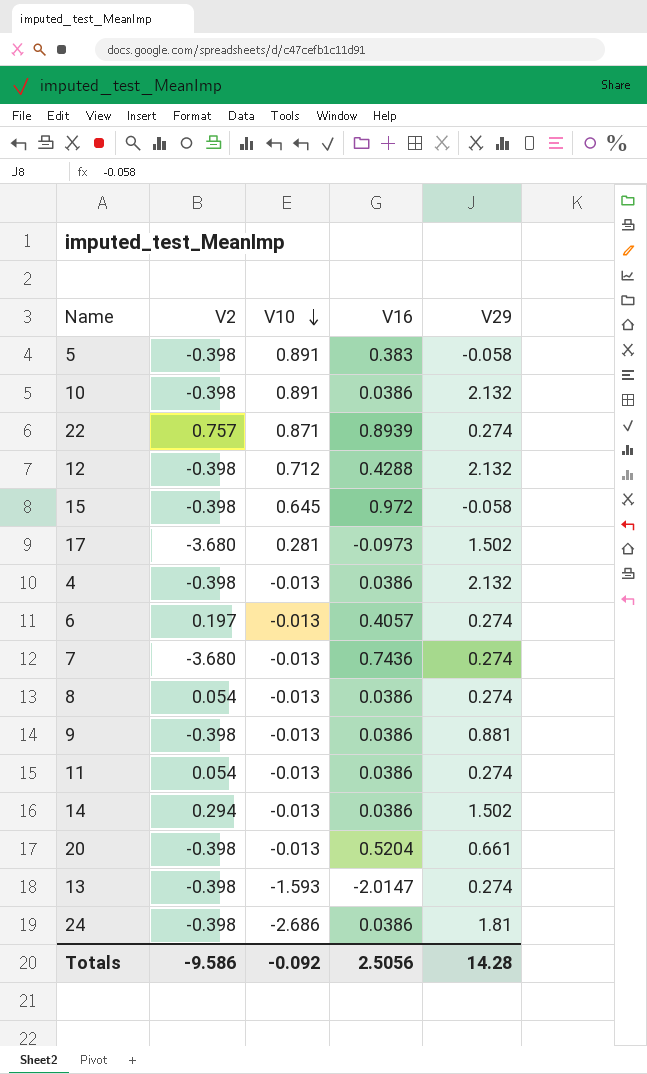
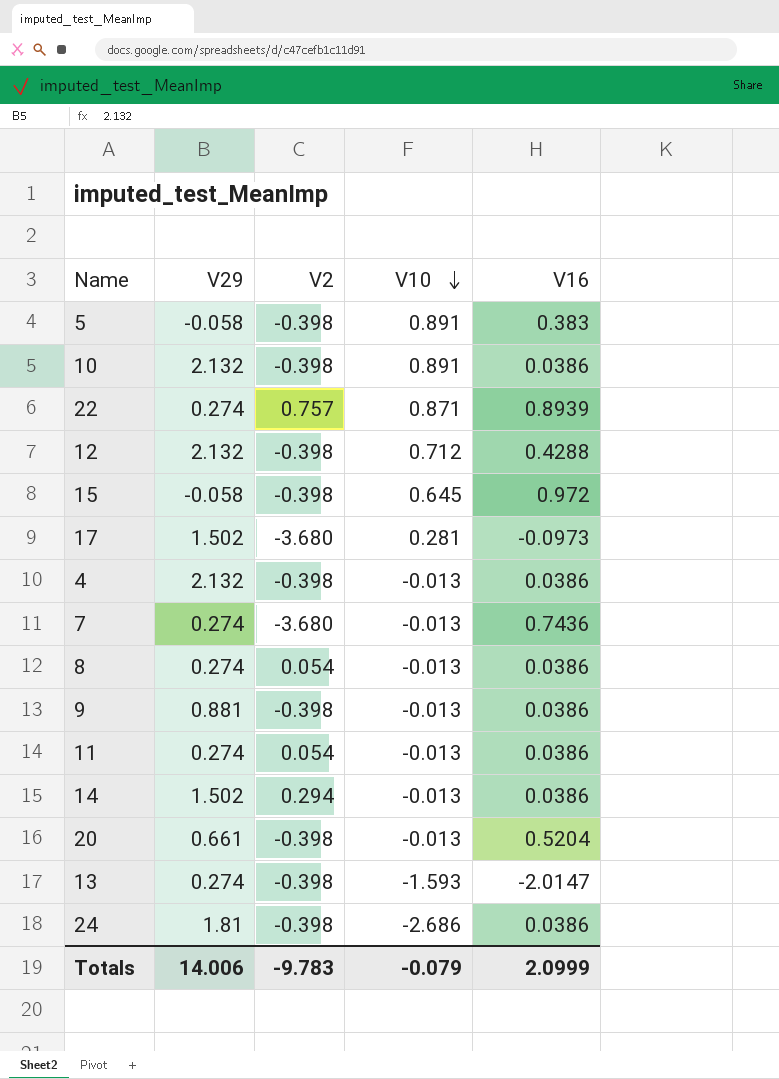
column V29 | position: 5 -> 2
row 6: 0.197 | -0.013 | 0.4057 | 0.274 -> none
Totals | V29: 14.28 -> 14.006
Totals | V2: -9.586 -> -9.783
Totals | V10: -0.092 -> -0.079
Totals | V16: 2.5056 -> 2.0999

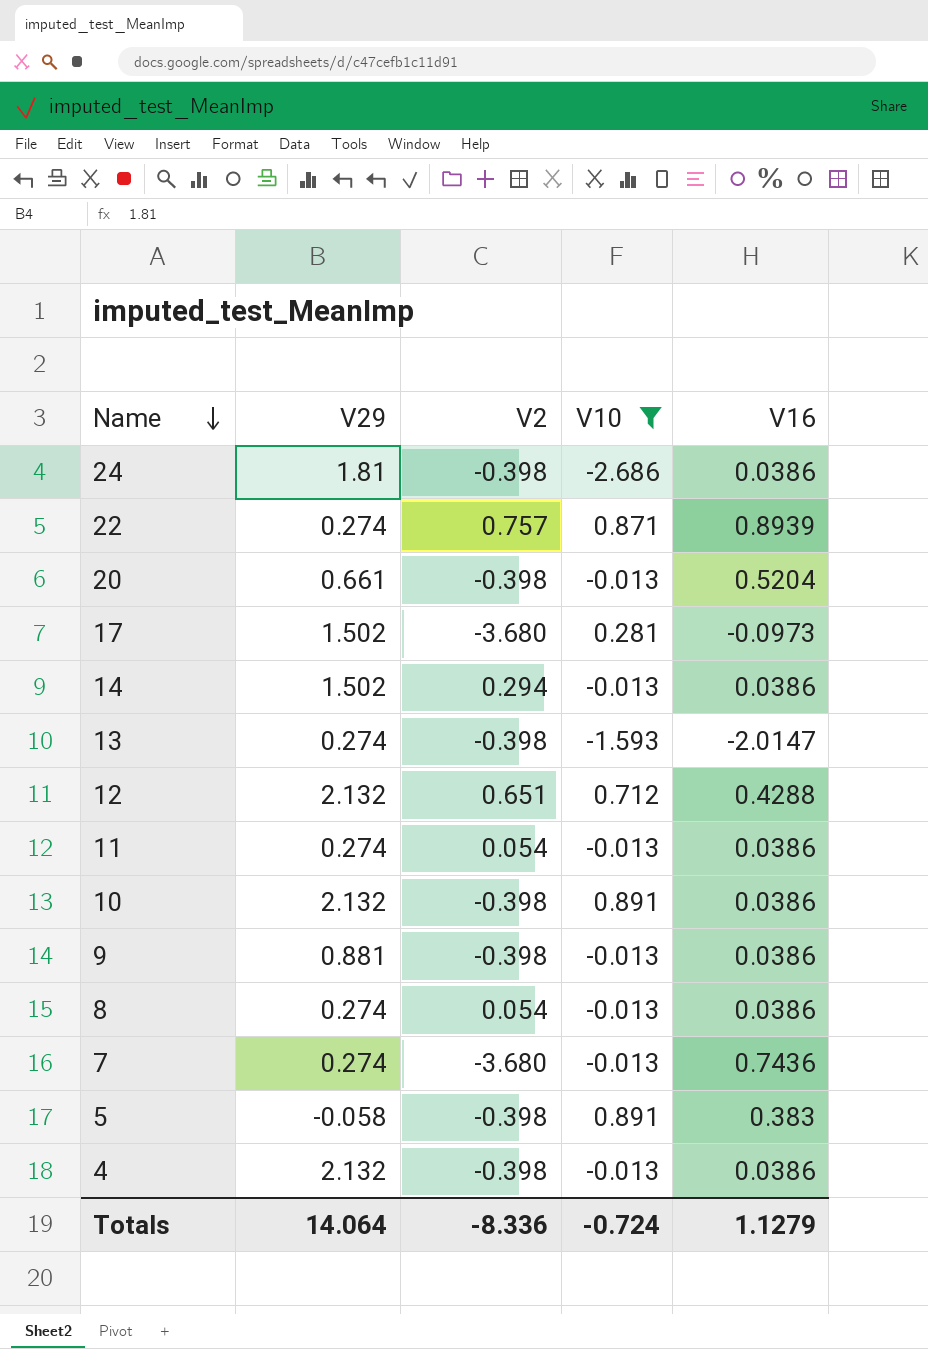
filter: none -> V10 != 0.645
row order: V10 descending -> Name descending
12 | V2: -0.398 -> 0.651
Totals | V29: 14.006 -> 14.064
Totals | V2: -9.783 -> -8.336
Totals | V10: -0.079 -> -0.724
Totals | V16: 2.0999 -> 1.1279

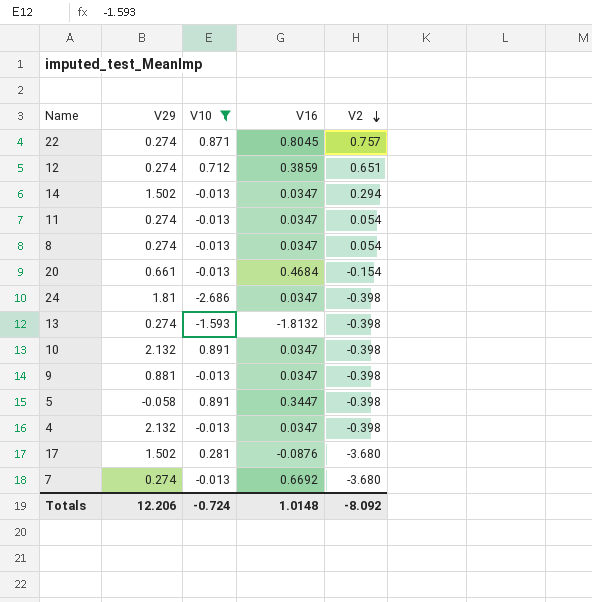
row order: Name descending -> V2 descending
column V2 | position: 3 -> 5
22 | V16: 0.8939 -> 0.8045
12 | V29: 2.132 -> 0.274
12 | V16: 0.4288 -> 0.3859
14 | V16: 0.0386 -> 0.0347
11 | V16: 0.0386 -> 0.0347
8 | V16: 0.0386 -> 0.0347
20 | V16: 0.5204 -> 0.4684
20 | V2: -0.398 -> -0.154
24 | V16: 0.0386 -> 0.0347
13 | V16: -2.0147 -> -1.8132
10 | V16: 0.0386 -> 0.0347
9 | V16: 0.0386 -> 0.0347
5 | V16: 0.383 -> 0.3447
4 | V16: 0.0386 -> 0.0347
17 | V16: -0.0973 -> -0.0876
7 | V16: 0.7436 -> 0.6692
Totals | V29: 14.064 -> 12.206
Totals | V16: 1.1279 -> 1.0148
Totals | V2: -8.336 -> -8.092

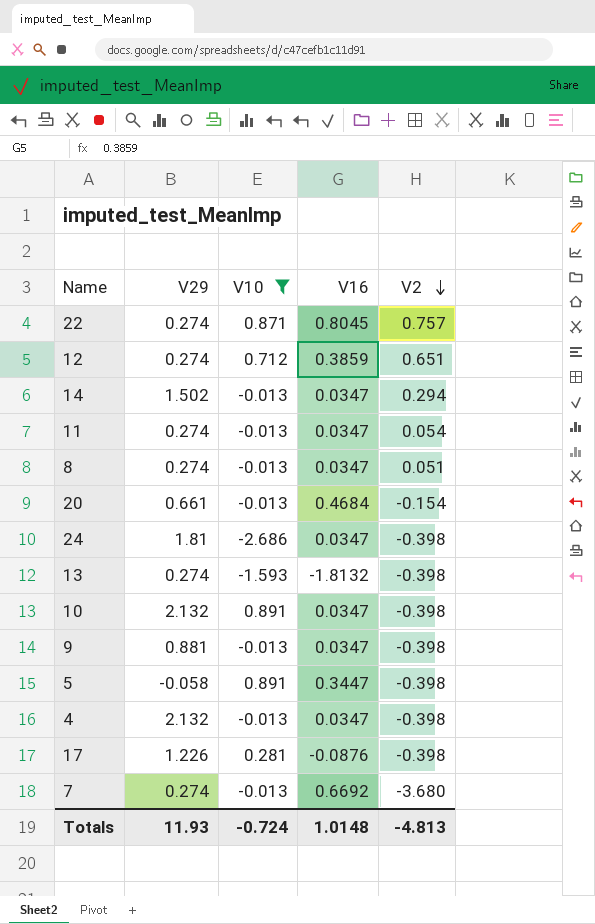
8 | V2: 0.054 -> 0.051
17 | V29: 1.502 -> 1.226
17 | V2: -3.680 -> -0.398
Totals | V29: 12.206 -> 11.93
Totals | V2: -8.092 -> -4.813

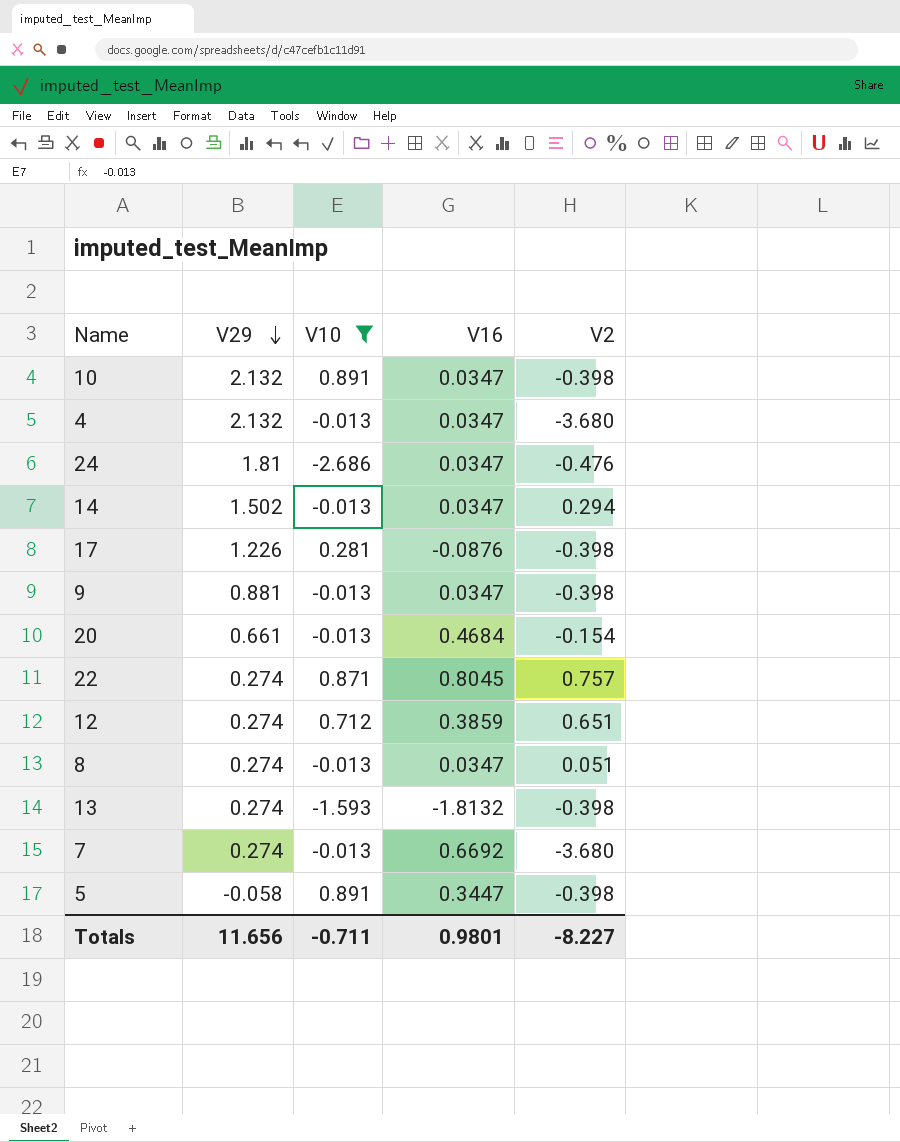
row order: V2 descending -> V29 descending
row 11: 0.274 | -0.013 | 0.0347 | 0.054 -> none
4 | V2: -0.398 -> -3.680
24 | V2: -0.398 -> -0.476
Totals | V29: 11.93 -> 11.656
Totals | V10: -0.724 -> -0.711
Totals | V16: 1.0148 -> 0.9801
Totals | V2: -4.813 -> -8.227

